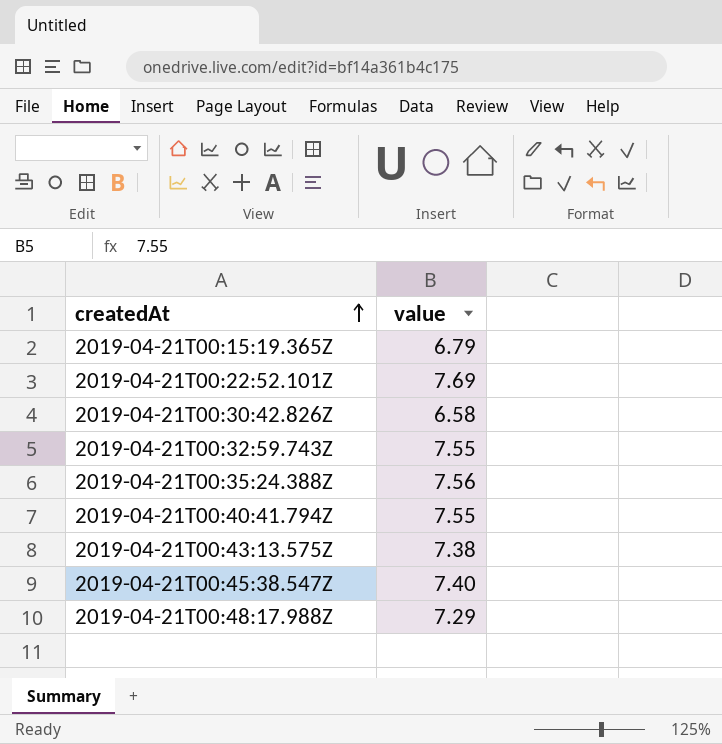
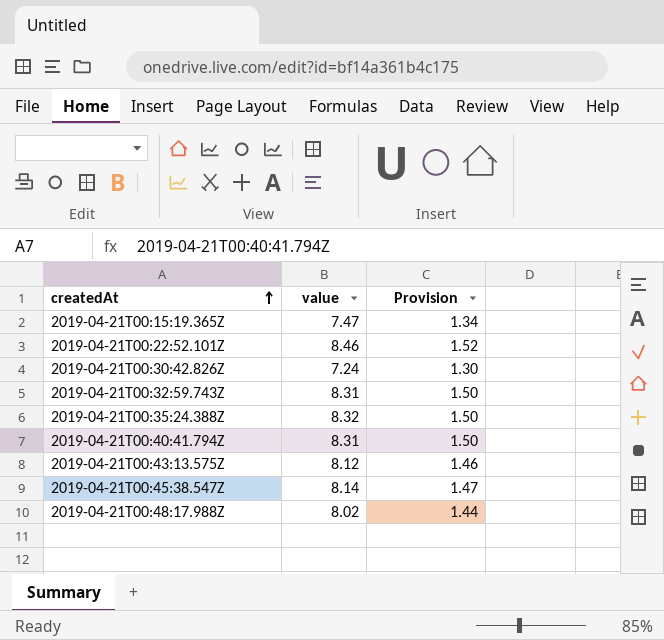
column Provision | formula: none -> [value] * 0.18
2019-04-21T00:15:19.365Z | value: 6.79 -> 7.47
2019-04-21T00:22:52.101Z | value: 7.69 -> 8.46
2019-04-21T00:30:42.826Z | value: 6.58 -> 7.24
2019-04-21T00:32:59.743Z | value: 7.55 -> 8.31
2019-04-21T00:35:24.388Z | value: 7.56 -> 8.32
2019-04-21T00:40:41.794Z | value: 7.55 -> 8.31
2019-04-21T00:43:13.575Z | value: 7.38 -> 8.12
2019-04-21T00:45:38.547Z | value: 7.40 -> 8.14
2019-04-21T00:48:17.988Z | value: 7.29 -> 8.02

